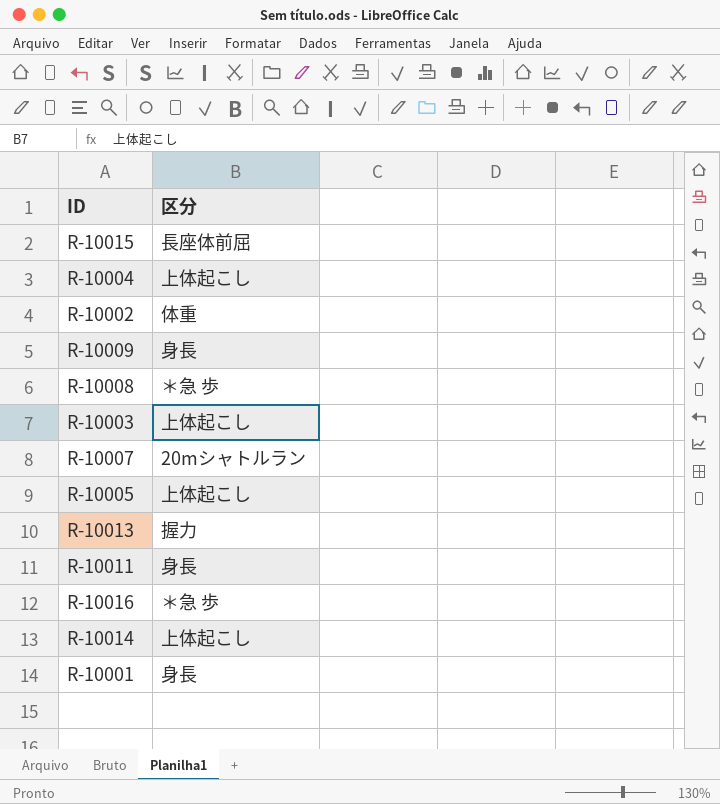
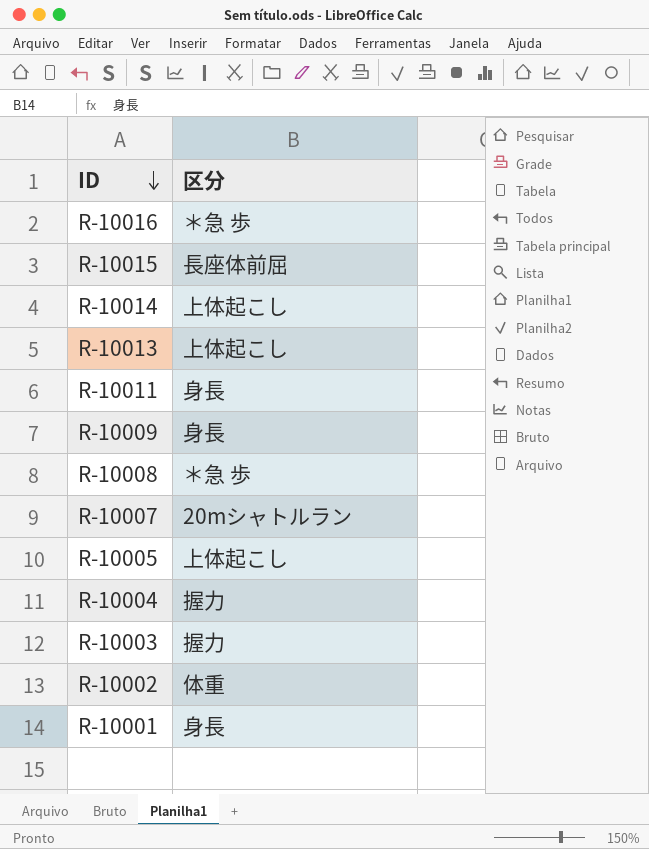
row order: none -> ID descending
R-10013 | 区分: 握力 -> 上体起こし
R-10004 | 区分: 上体起こし -> 握力
R-10003 | 区分: 上体起こし -> 握力

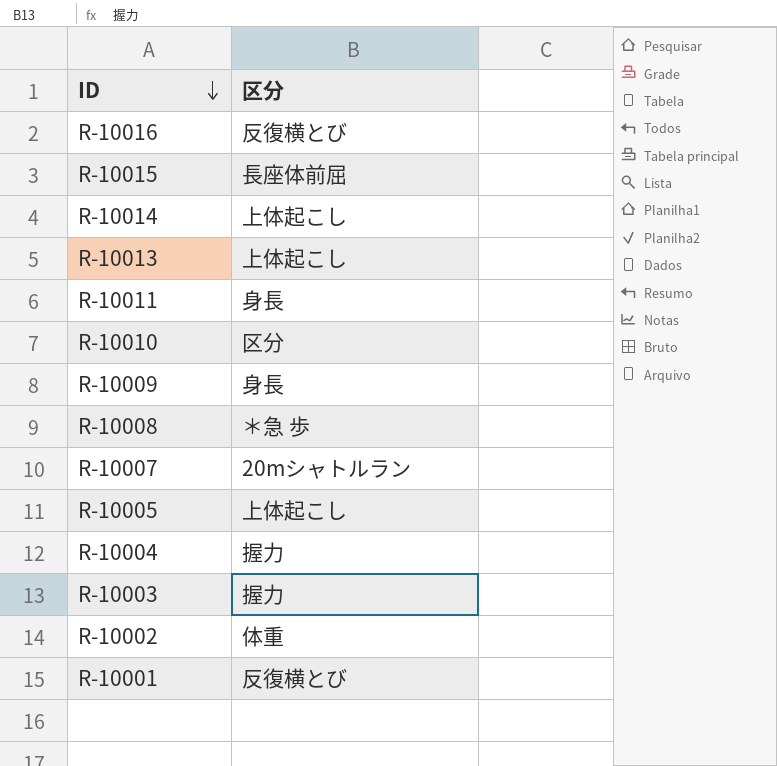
R-10016 | 区分: ＊急 歩 -> 反復横とび
row R-10010: none -> 区分
R-10001 | 区分: 身長 -> 反復横とび

